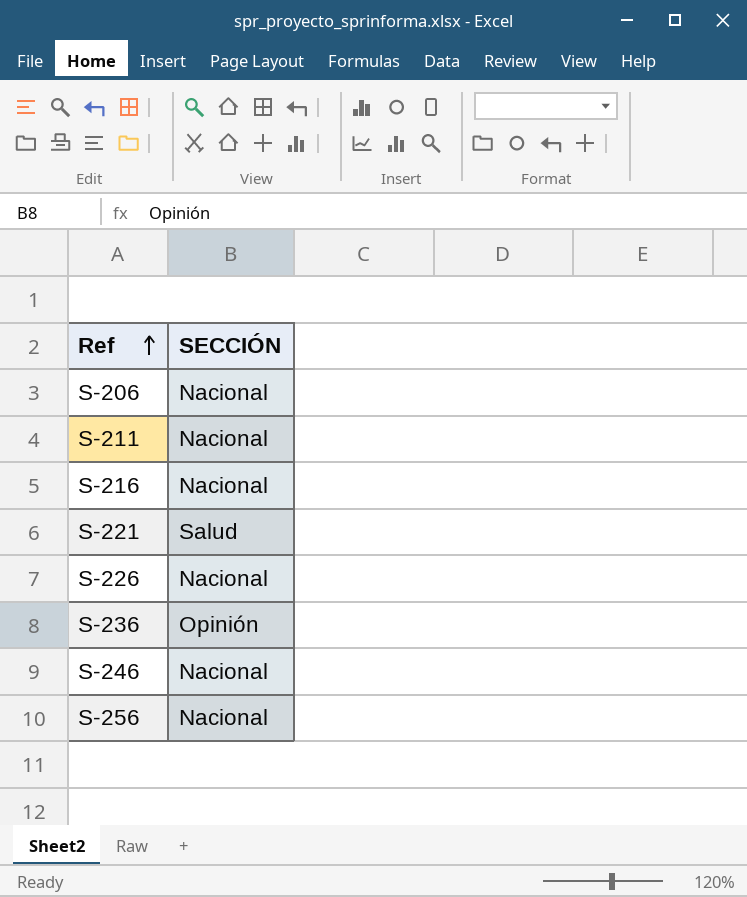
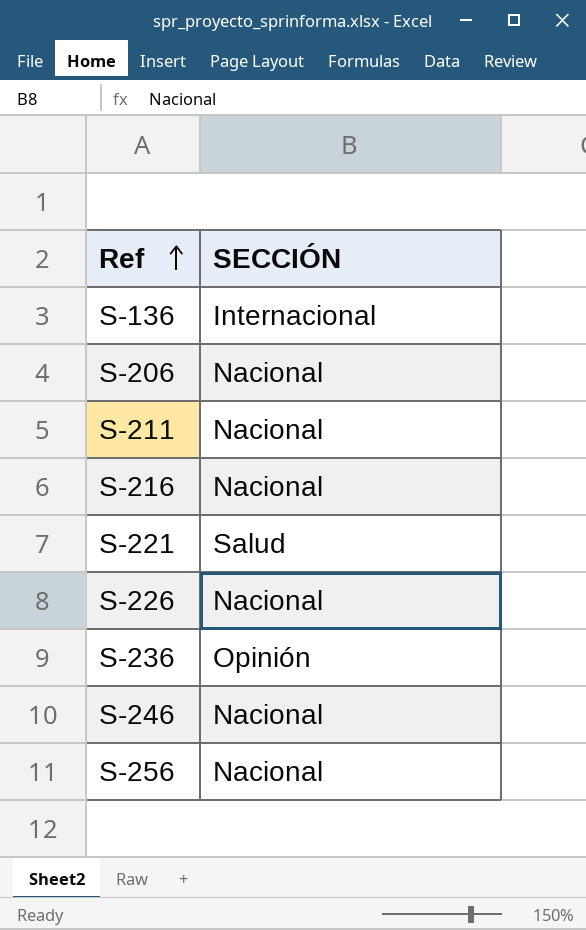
row S-136: none -> Internacional

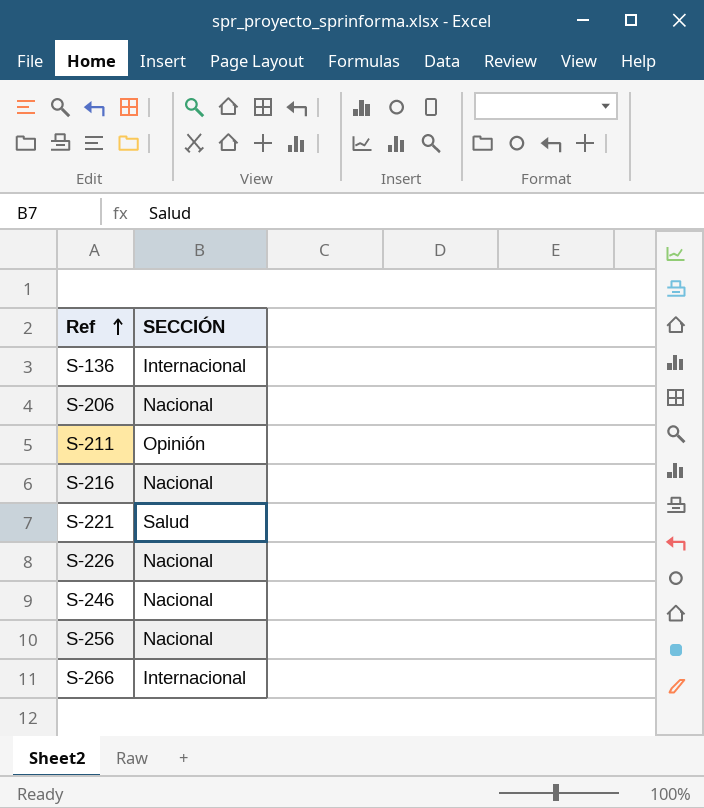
row S-236: Opinión -> none
S-211 | SECCIÓN: Nacional -> Opinión
row S-266: none -> Internacional

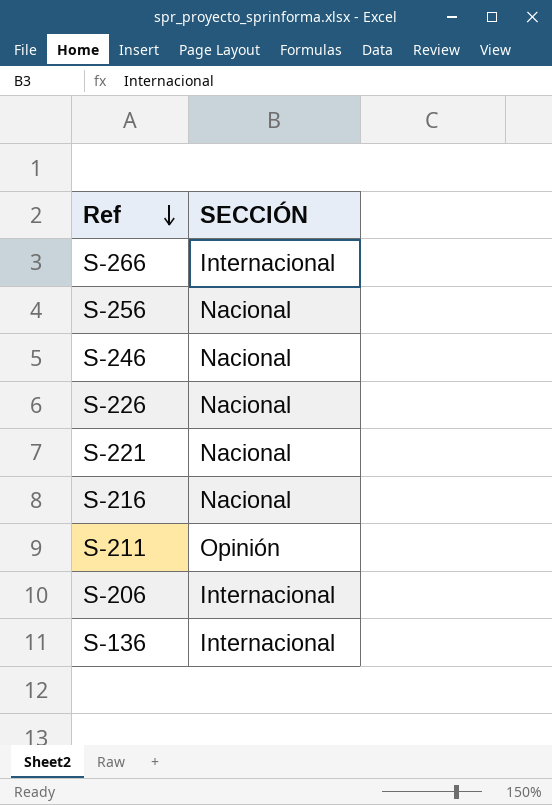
row order: Ref ascending -> Ref descending
S-221 | SECCIÓN: Salud -> Nacional
S-206 | SECCIÓN: Nacional -> Internacional

